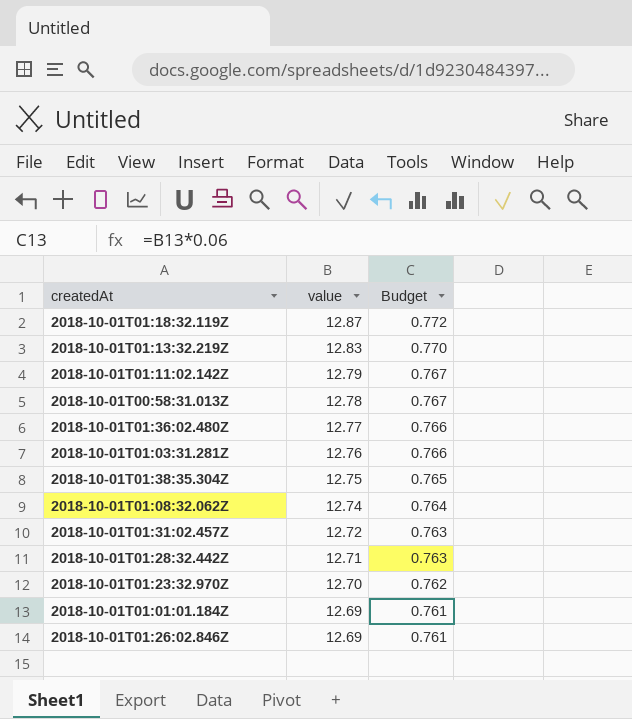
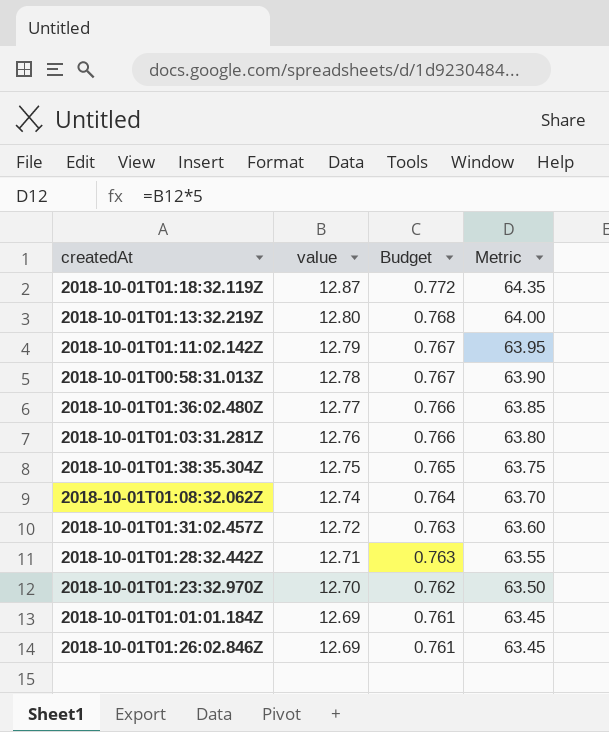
column Metric | formula: none -> [value] * 5
2018-10-01T01:13:32.219Z | value: 12.83 -> 12.80
2018-10-01T01:13:32.219Z | Budget: 0.770 -> 0.768

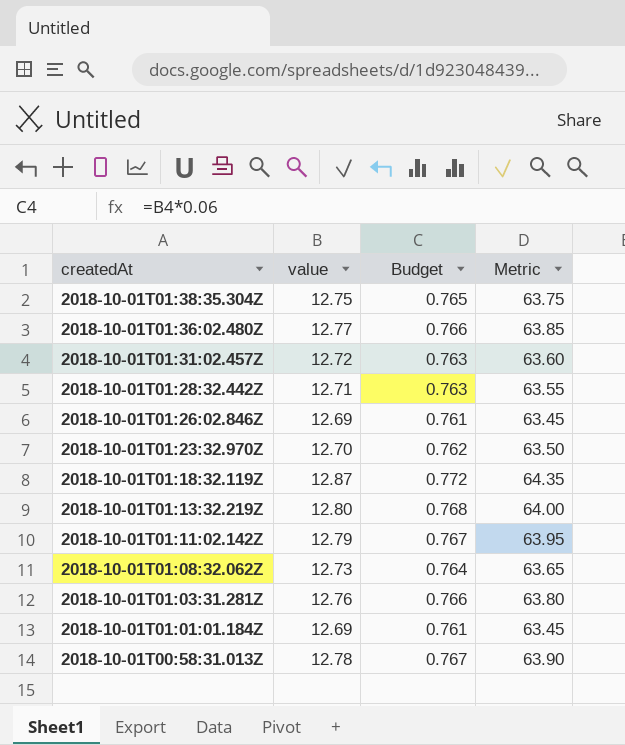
row order: value descending -> createdAt descending
2018-10-01T01:08:32.062Z | value: 12.74 -> 12.73
2018-10-01T01:08:32.062Z | Metric: 63.70 -> 63.65

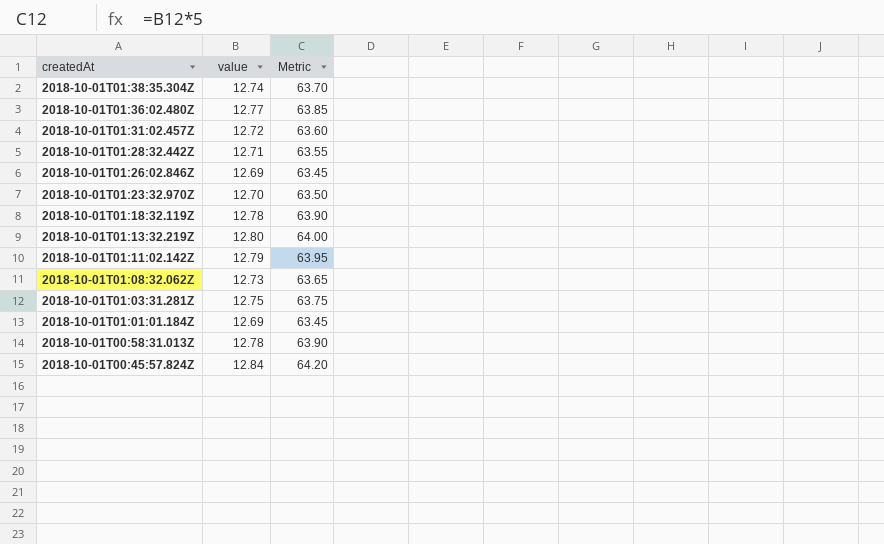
column Budget | formula: [value] * 0.06 -> none
2018-10-01T01:38:35.304Z | value: 12.75 -> 12.74
2018-10-01T01:38:35.304Z | Metric: 63.75 -> 63.70
2018-10-01T01:18:32.119Z | value: 12.87 -> 12.78
2018-10-01T01:18:32.119Z | Metric: 64.35 -> 63.90
2018-10-01T01:03:31.281Z | value: 12.76 -> 12.75
2018-10-01T01:03:31.281Z | Metric: 63.80 -> 63.75
row 2018-10-01T00:45:57.824Z: none -> 12.84 | 64.20

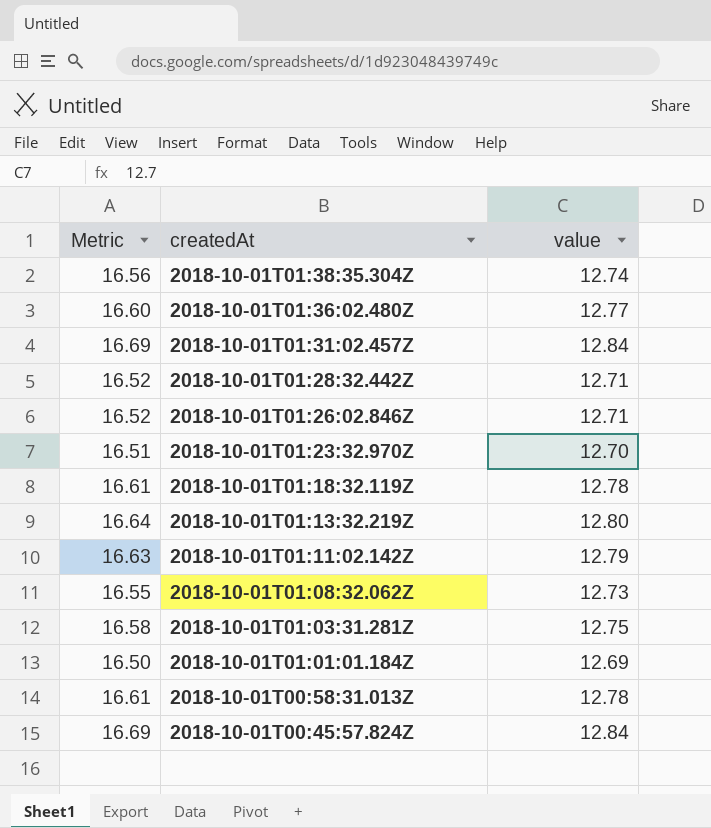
column Metric | formula: [value] * 5 -> [value] * 1.3
column Metric | position: 3 -> 1
2018-10-01T01:31:02.457Z | value: 12.72 -> 12.84
2018-10-01T01:26:02.846Z | value: 12.69 -> 12.71

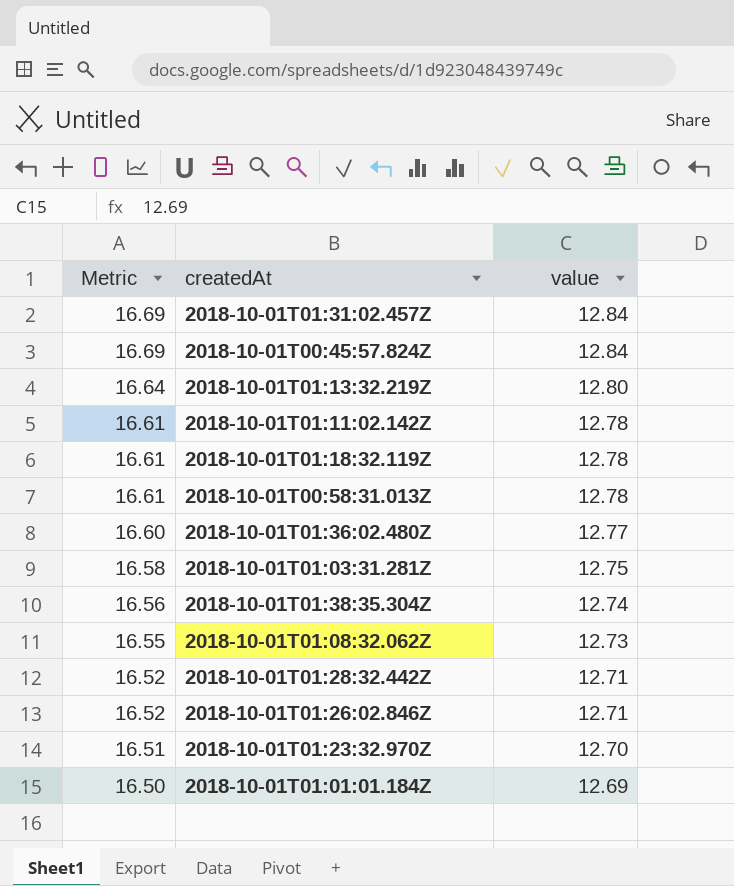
row order: createdAt descending -> Metric descending
2018-10-01T01:11:02.142Z | Metric: 16.63 -> 16.61
2018-10-01T01:11:02.142Z | value: 12.79 -> 12.78

